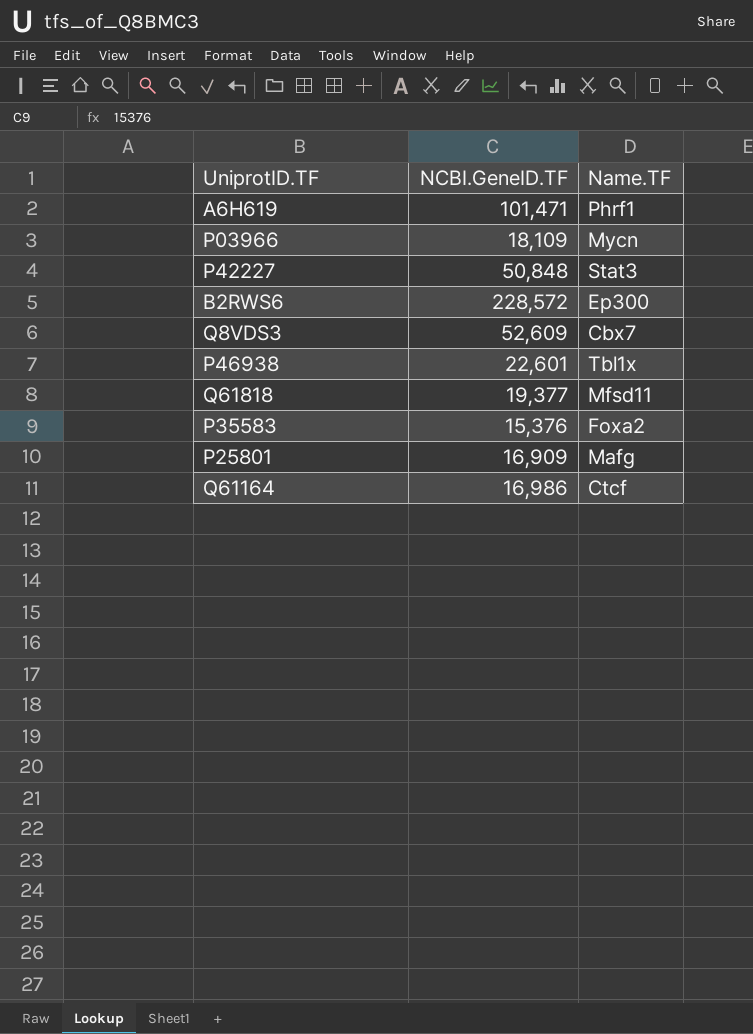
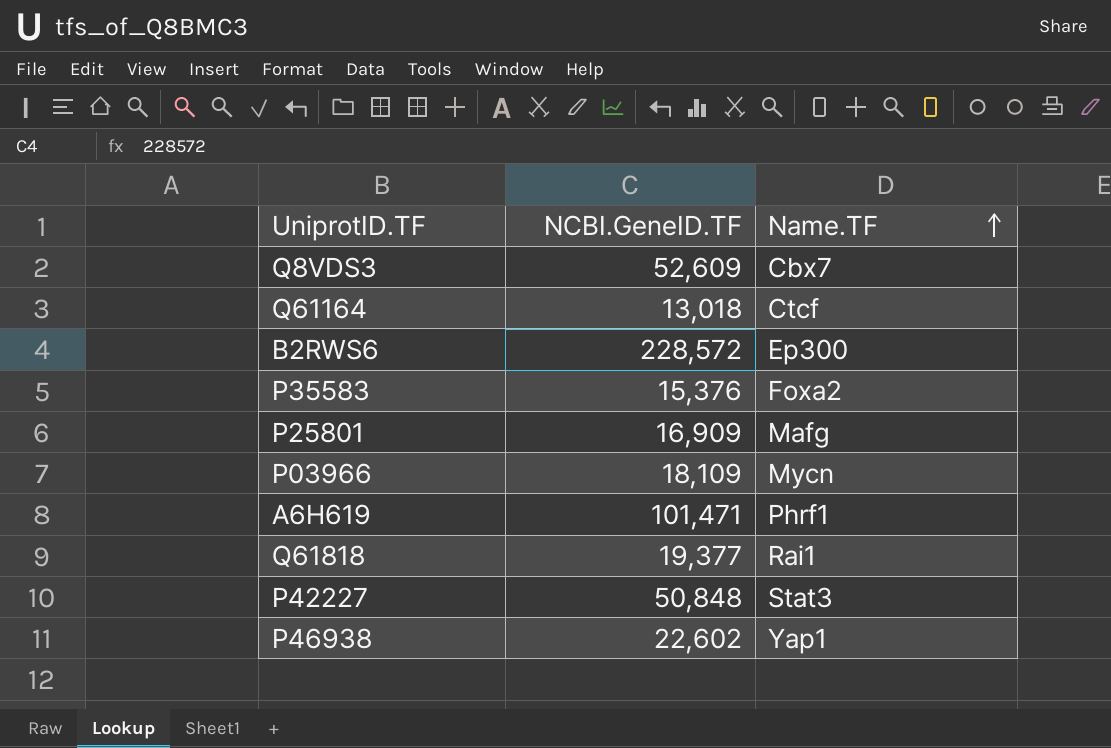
row order: none -> Name.TF ascending
Q61164 | NCBI.GeneID.TF: 16,986 -> 13,018
Q61818 | Name.TF: Mfsd11 -> Rai1
P46938 | NCBI.GeneID.TF: 22,601 -> 22,602
P46938 | Name.TF: Tbl1x -> Yap1

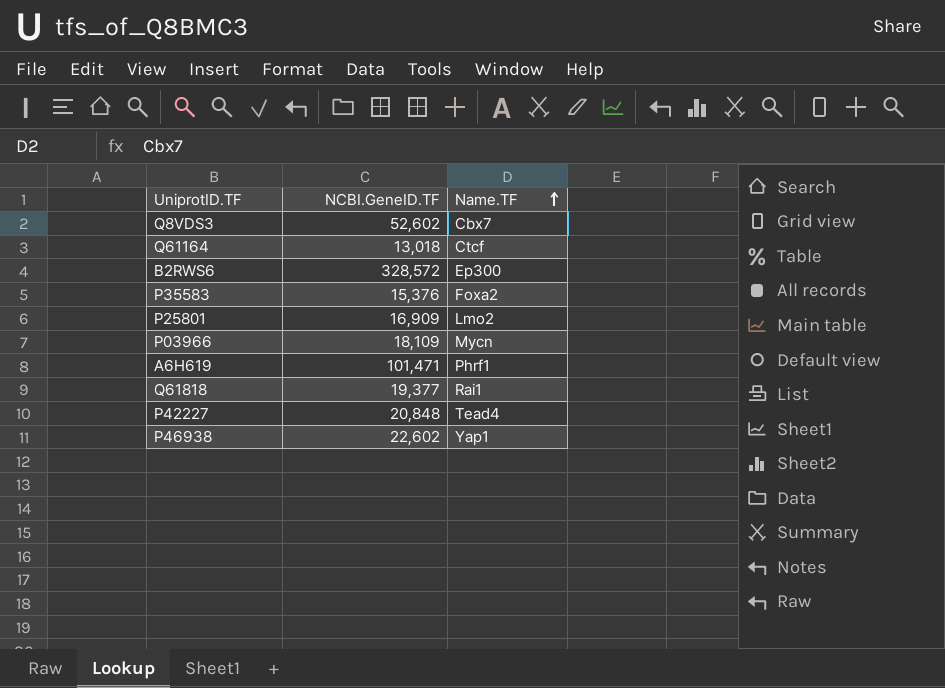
Q8VDS3 | NCBI.GeneID.TF: 52,609 -> 52,602
B2RWS6 | NCBI.GeneID.TF: 228,572 -> 328,572
P25801 | Name.TF: Mafg -> Lmo2
P42227 | NCBI.GeneID.TF: 50,848 -> 20,848
P42227 | Name.TF: Stat3 -> Tead4

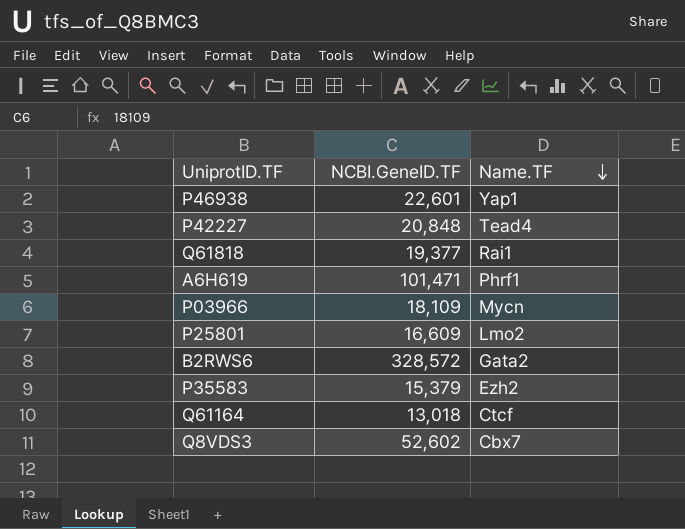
row order: Name.TF ascending -> Name.TF descending
P46938 | NCBI.GeneID.TF: 22,602 -> 22,601
P25801 | NCBI.GeneID.TF: 16,909 -> 16,609
B2RWS6 | Name.TF: Ep300 -> Gata2
P35583 | NCBI.GeneID.TF: 15,376 -> 15,379
P35583 | Name.TF: Foxa2 -> Ezh2

